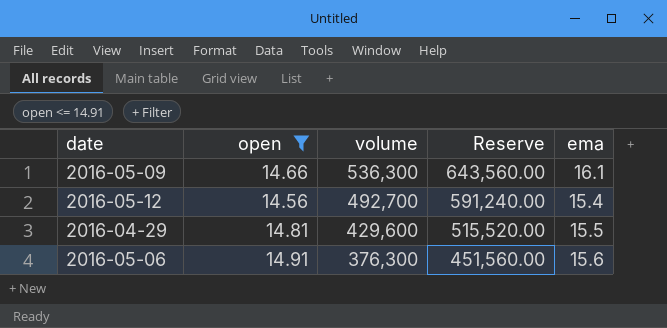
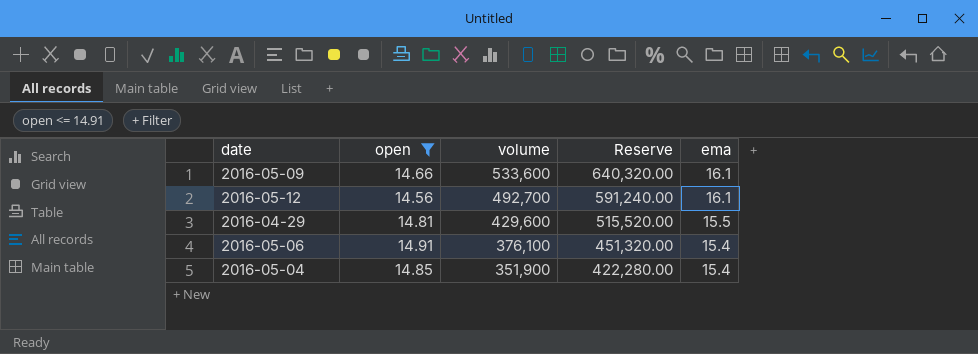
2016-05-09 | volume: 536,300 -> 533,600
2016-05-09 | Reserve: 643,560.00 -> 640,320.00
2016-05-12 | ema: 15.4 -> 16.1
2016-05-06 | volume: 376,300 -> 376,100
2016-05-06 | Reserve: 451,560.00 -> 451,320.00
2016-05-06 | ema: 15.6 -> 15.4
row 2016-05-04: none -> 14.85 | 351,900 | 422,280.00 | 15.4

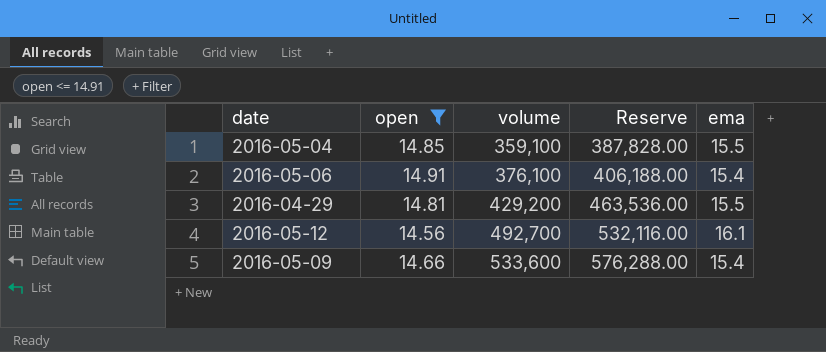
row order: volume descending -> volume ascending
column Reserve | formula: [volume] * 1.2 -> [volume] * 1.08
2016-05-04 | volume: 351,900 -> 359,100
2016-05-04 | ema: 15.4 -> 15.5
2016-04-29 | volume: 429,600 -> 429,200
2016-05-09 | ema: 16.1 -> 15.4

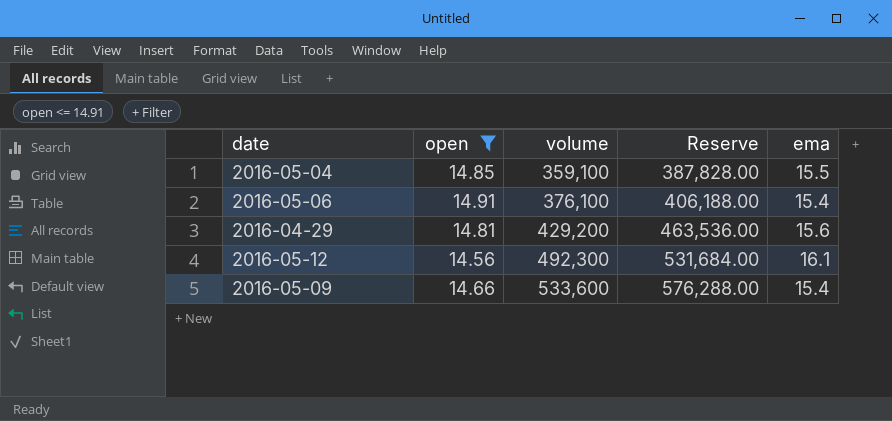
2016-04-29 | ema: 15.5 -> 15.6
2016-05-12 | volume: 492,700 -> 492,300
2016-05-12 | Reserve: 532,116.00 -> 531,684.00

